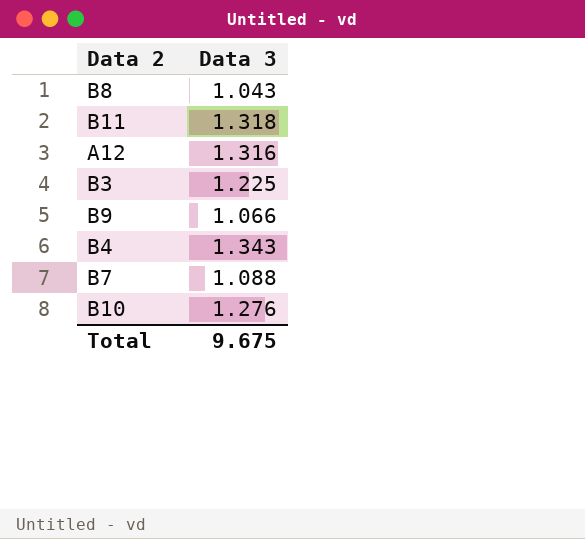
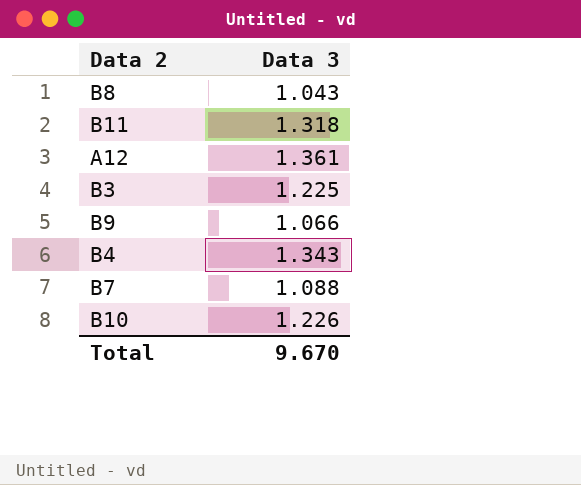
A12 | Data 3: 1.316 -> 1.361
B10 | Data 3: 1.276 -> 1.226
Total | Data 3: 9.675 -> 9.670

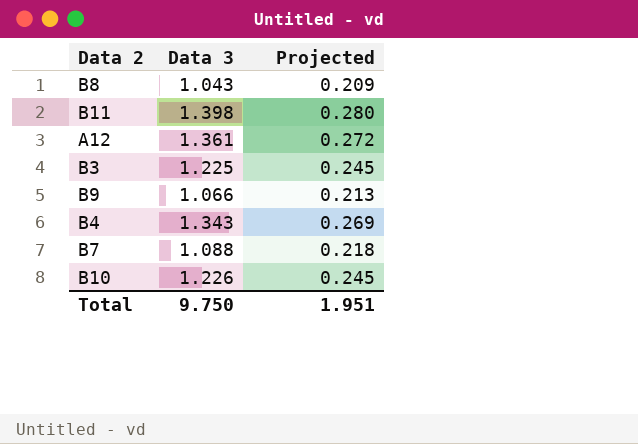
column Projected | formula: none -> [Data 3] * 0.2
B11 | Data 3: 1.318 -> 1.398
Total | Data 3: 9.670 -> 9.750

